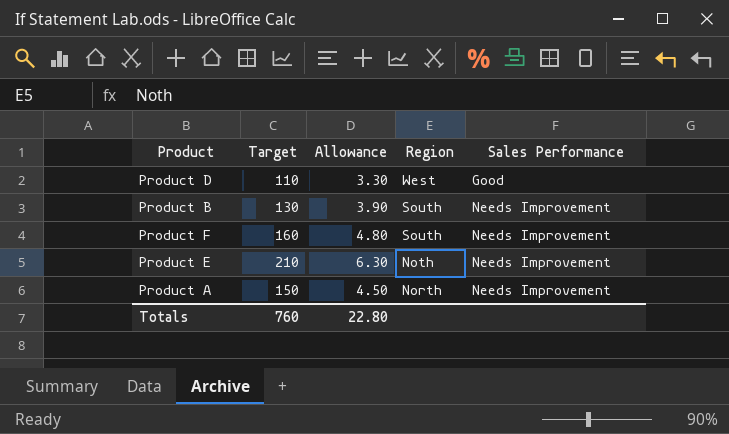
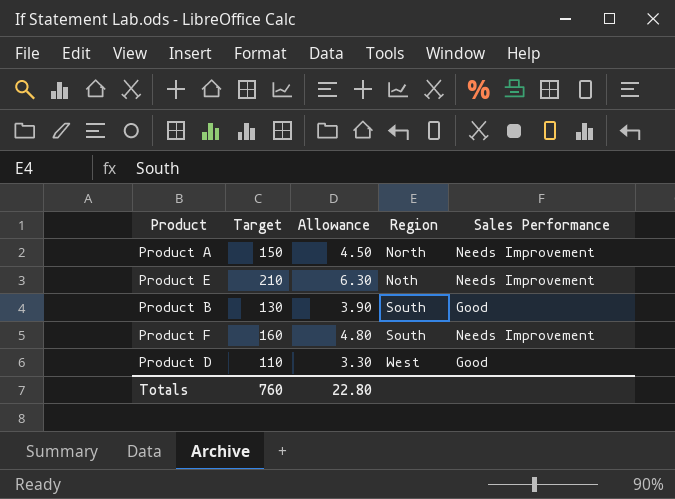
row order: Region descending -> Region ascending
Product B | Sales Performance: Needs Improvement -> Good

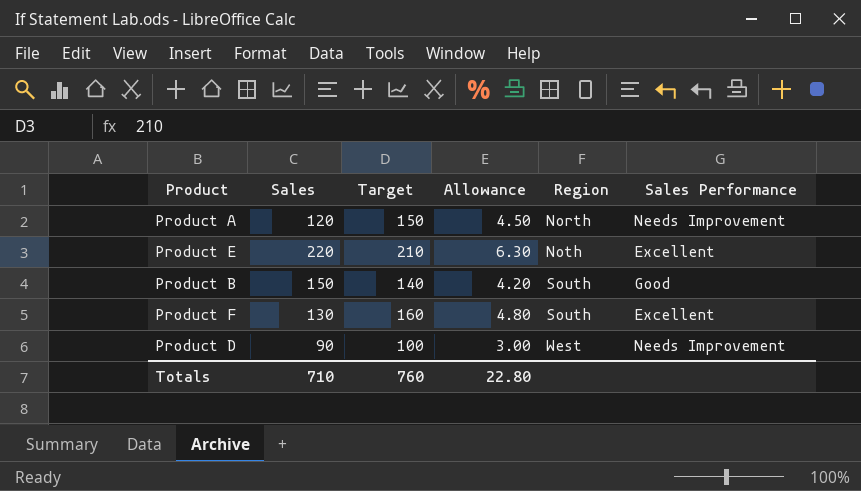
column Sales | position: none -> 2
Product E | Sales Performance: Needs Improvement -> Excellent
Product B | Target: 130 -> 140
Product B | Allowance: 3.90 -> 4.20
Product F | Sales Performance: Needs Improvement -> Excellent
Product D | Target: 110 -> 100
Product D | Allowance: 3.30 -> 3.00
Product D | Sales Performance: Good -> Needs Improvement

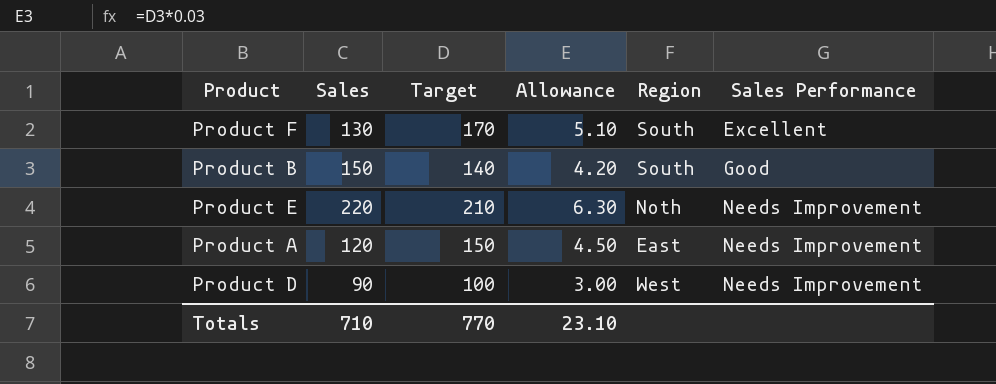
row order: Region ascending -> Sales Performance ascending
Product F | Target: 160 -> 170
Product F | Allowance: 4.80 -> 5.10
Product E | Sales Performance: Excellent -> Needs Improvement
Product A | Region: North -> East
Totals | Target: 760 -> 770
Totals | Allowance: 22.80 -> 23.10

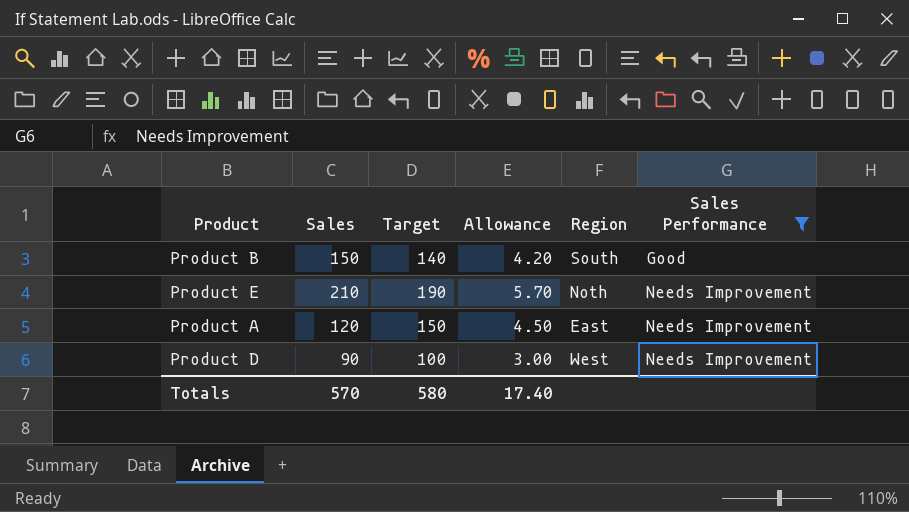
filter: none -> Sales Performance != Excellent
Product E | Sales: 220 -> 210
Product E | Target: 210 -> 190
Product E | Allowance: 6.30 -> 5.70
Totals | Sales: 710 -> 570
Totals | Target: 770 -> 580
Totals | Allowance: 23.10 -> 17.40

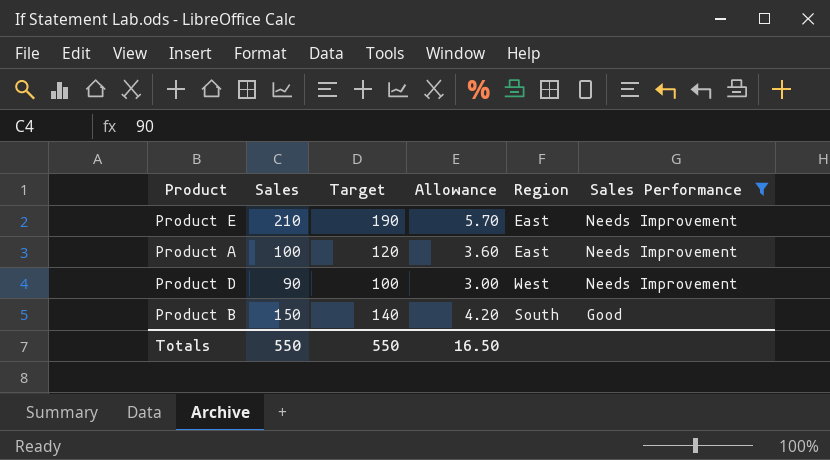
row order: Sales Performance ascending -> Sales Performance descending
Product E | Region: Noth -> East
Product A | Sales: 120 -> 100
Product A | Target: 150 -> 120
Product A | Allowance: 4.50 -> 3.60
Totals | Sales: 570 -> 550
Totals | Target: 580 -> 550
Totals | Allowance: 17.40 -> 16.50

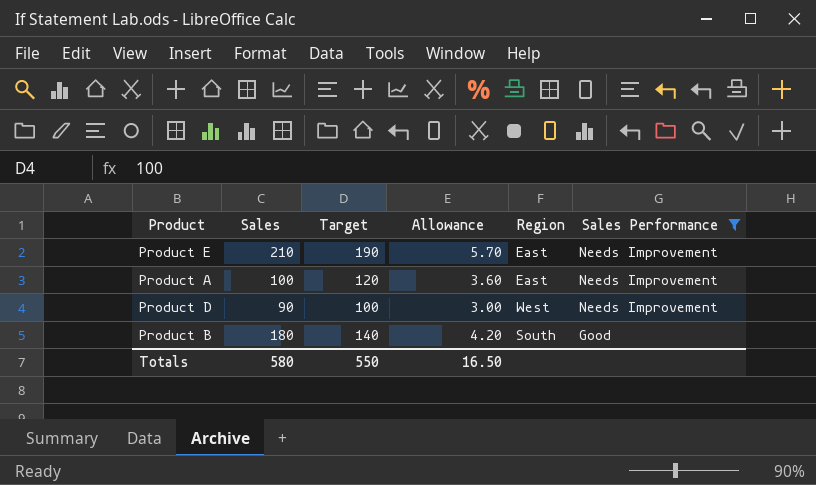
Product B | Sales: 150 -> 180
Totals | Sales: 550 -> 580

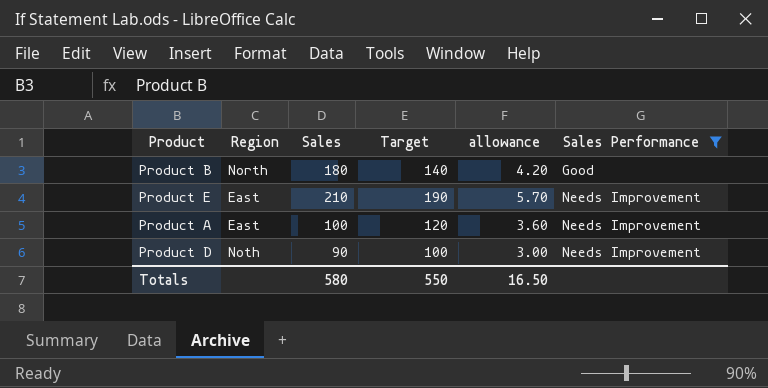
row order: Sales Performance descending -> Sales Performance ascending
column Region | position: 5 -> 2
column name: Allowance -> allowance
Product B | Region: South -> North
Product D | Region: West -> Noth

